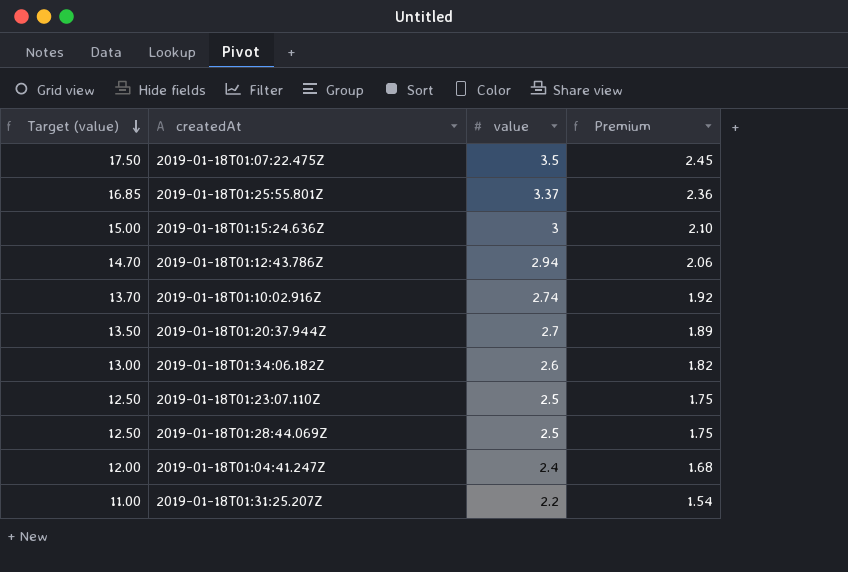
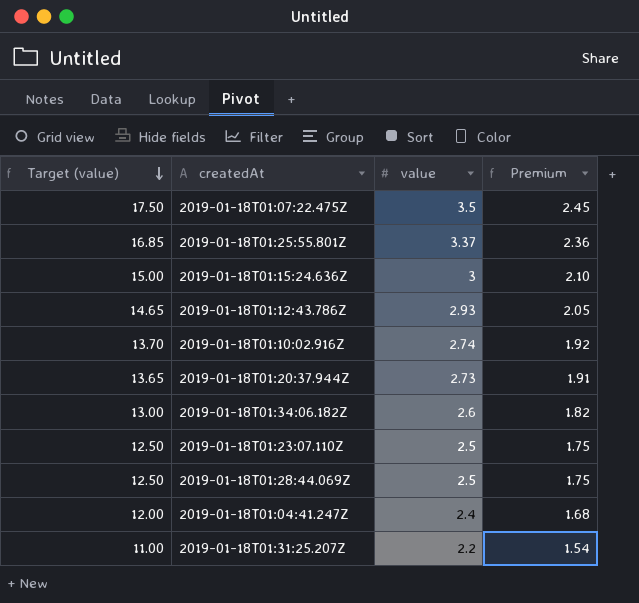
2019-01-18T01:12:43.786Z | Target (value): 14.70 -> 14.65
2019-01-18T01:12:43.786Z | value: 2.94 -> 2.93
2019-01-18T01:12:43.786Z | Premium: 2.06 -> 2.05
2019-01-18T01:20:37.944Z | Target (value): 13.50 -> 13.65
2019-01-18T01:20:37.944Z | value: 2.7 -> 2.73
2019-01-18T01:20:37.944Z | Premium: 1.89 -> 1.91

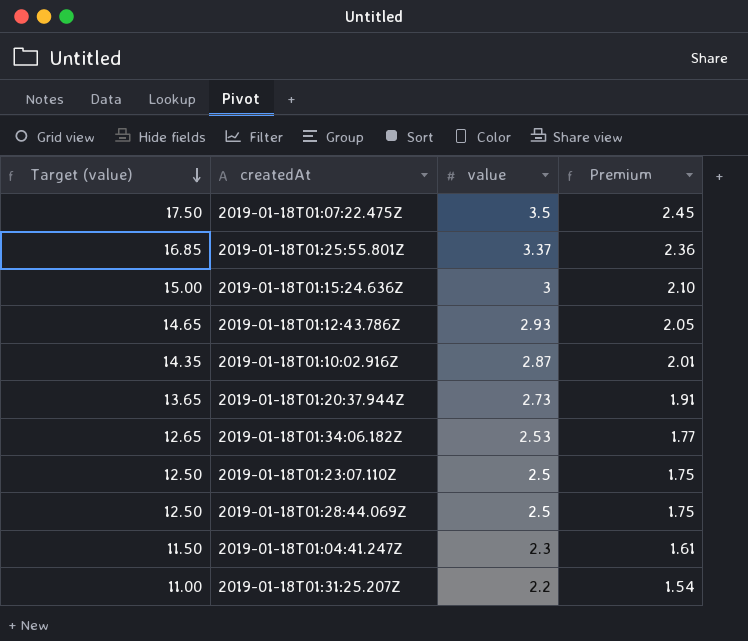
2019-01-18T01:10:02.916Z | Target (value): 13.70 -> 14.35
2019-01-18T01:10:02.916Z | value: 2.74 -> 2.87
2019-01-18T01:10:02.916Z | Premium: 1.92 -> 2.01
2019-01-18T01:34:06.182Z | Target (value): 13.00 -> 12.65
2019-01-18T01:34:06.182Z | value: 2.6 -> 2.53
2019-01-18T01:34:06.182Z | Premium: 1.82 -> 1.77
2019-01-18T01:04:41.247Z | Target (value): 12.00 -> 11.50
2019-01-18T01:04:41.247Z | value: 2.4 -> 2.3
2019-01-18T01:04:41.247Z | Premium: 1.68 -> 1.61

